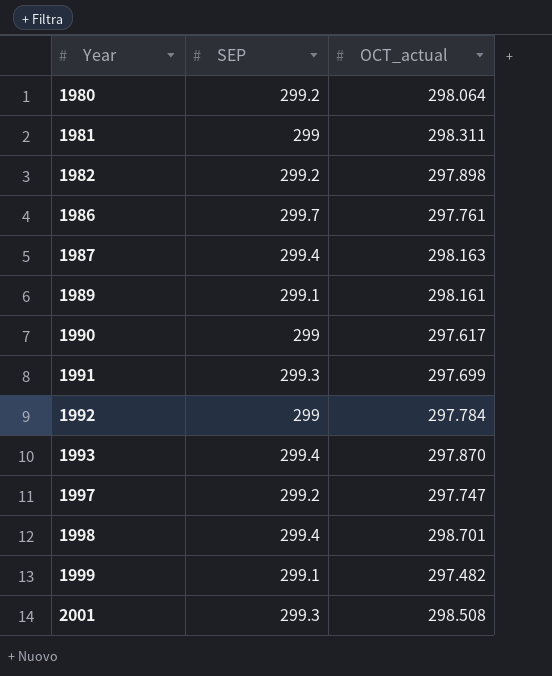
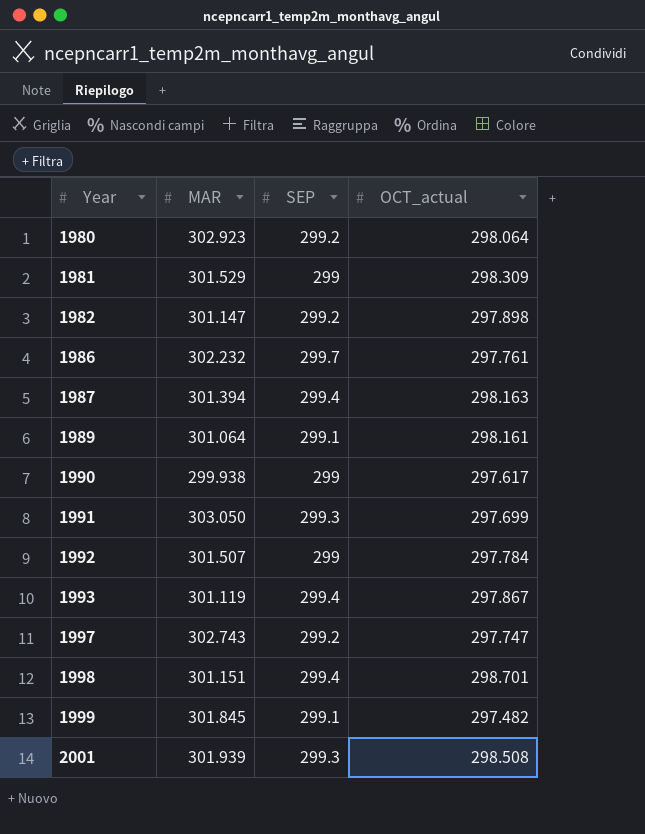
column MAR | position: none -> 2
1981 | OCT_actual: 298.311 -> 298.309
1993 | OCT_actual: 297.870 -> 297.867

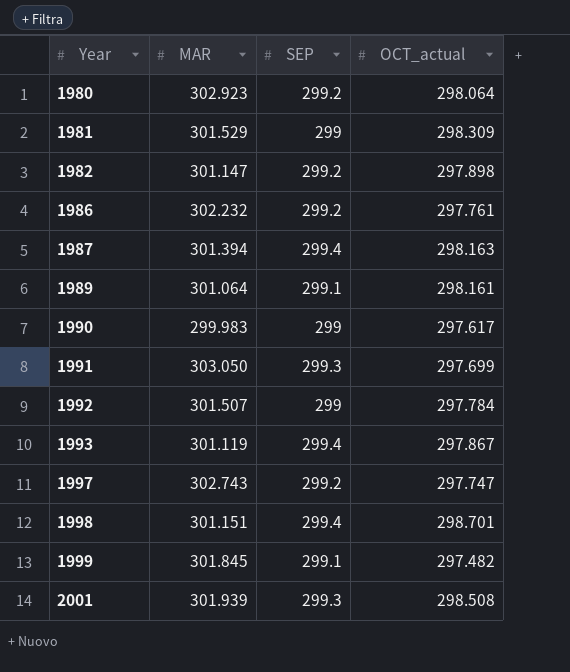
1986 | SEP: 299.7 -> 299.2
1990 | MAR: 299.938 -> 299.983

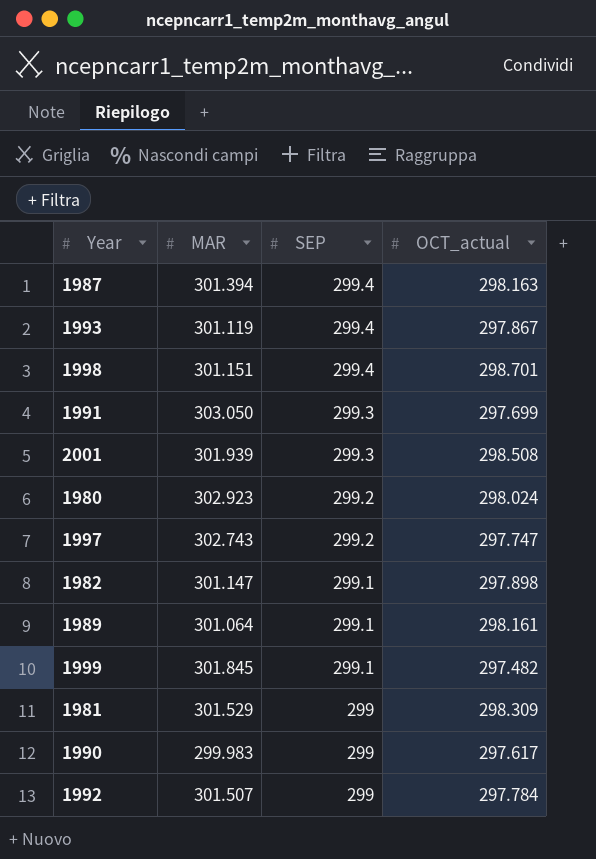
row order: Year ascending -> SEP descending
row 1986: 302.232 | 299.2 | 297.761 -> none
1980 | OCT_actual: 298.064 -> 298.024
1982 | SEP: 299.2 -> 299.1

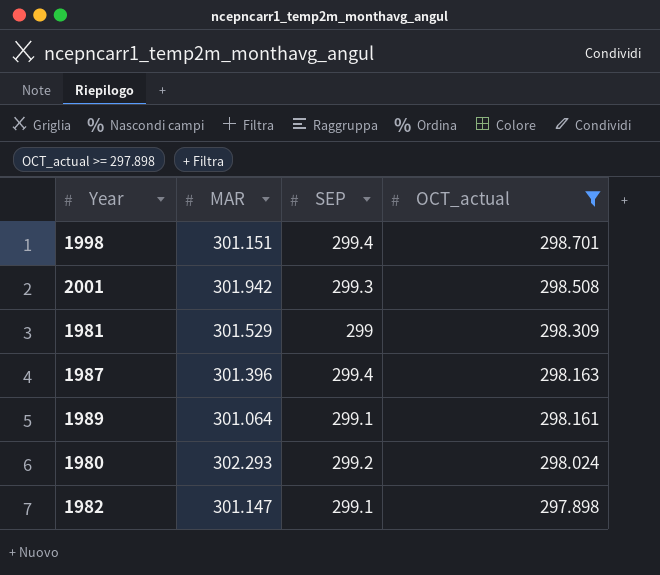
filter: none -> OCT_actual >= 297.898
row order: SEP descending -> OCT_actual descending
2001 | MAR: 301.939 -> 301.942
1987 | MAR: 301.394 -> 301.396
1980 | MAR: 302.923 -> 302.293

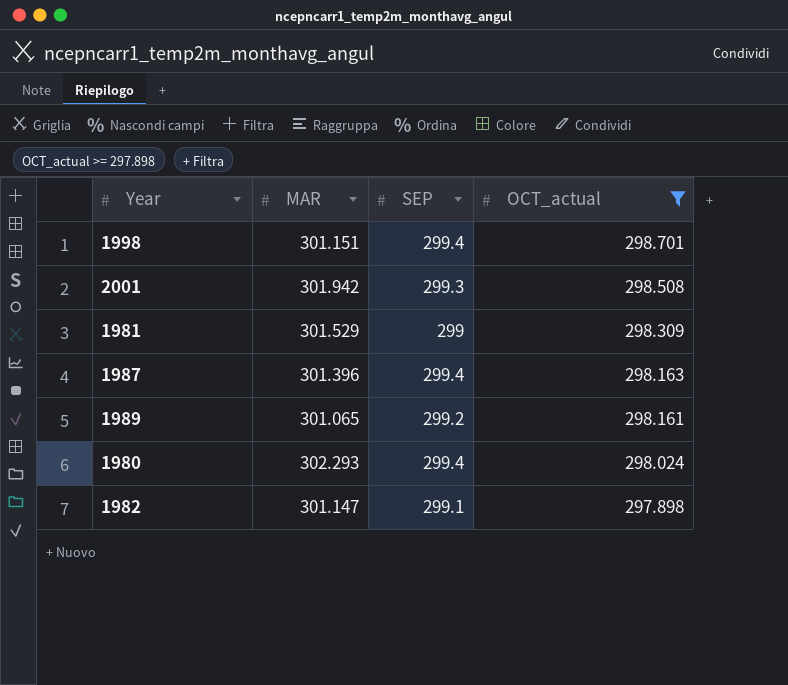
1989 | MAR: 301.064 -> 301.065
1989 | SEP: 299.1 -> 299.2
1980 | SEP: 299.2 -> 299.4

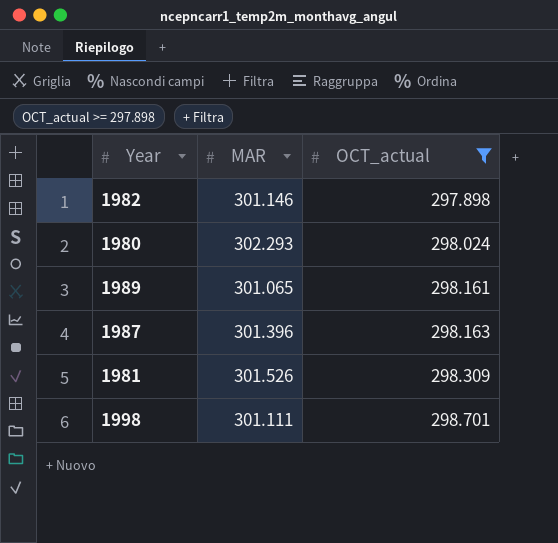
row order: OCT_actual descending -> OCT_actual ascending
column SEP | position: 3 -> none
row 2001: 301.942 | 299.3 | 298.508 -> none
1982 | MAR: 301.147 -> 301.146
1981 | MAR: 301.529 -> 301.526
1998 | MAR: 301.151 -> 301.111

